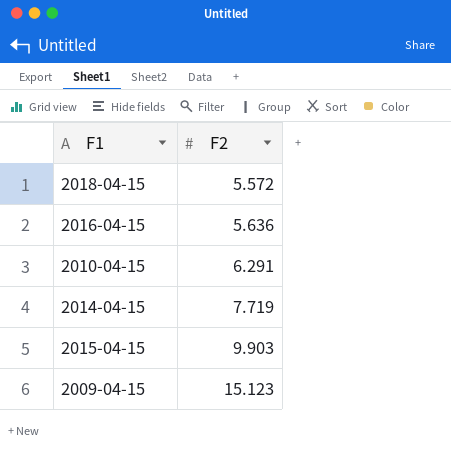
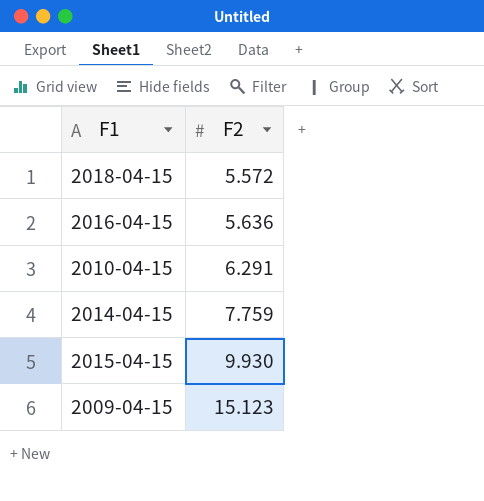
2014-04-15 | F2: 7.719 -> 7.759
2015-04-15 | F2: 9.903 -> 9.930

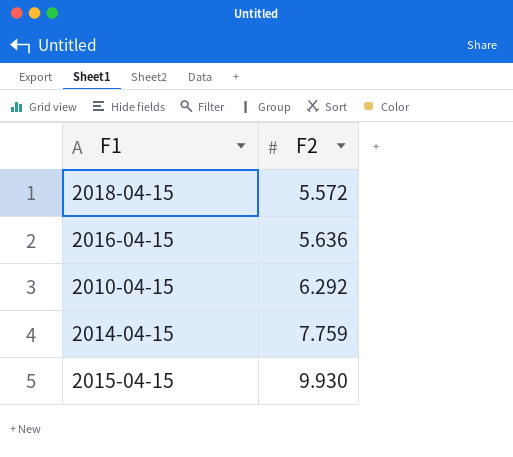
row 2009-04-15: 15.123 -> none
2010-04-15 | F2: 6.291 -> 6.292

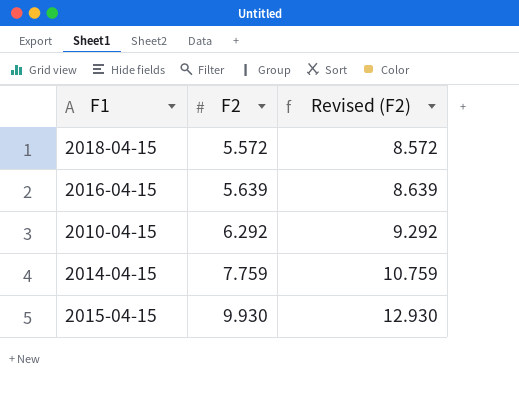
column Revised (F2) | formula: none -> [F2] + 3
2016-04-15 | F2: 5.636 -> 5.639

